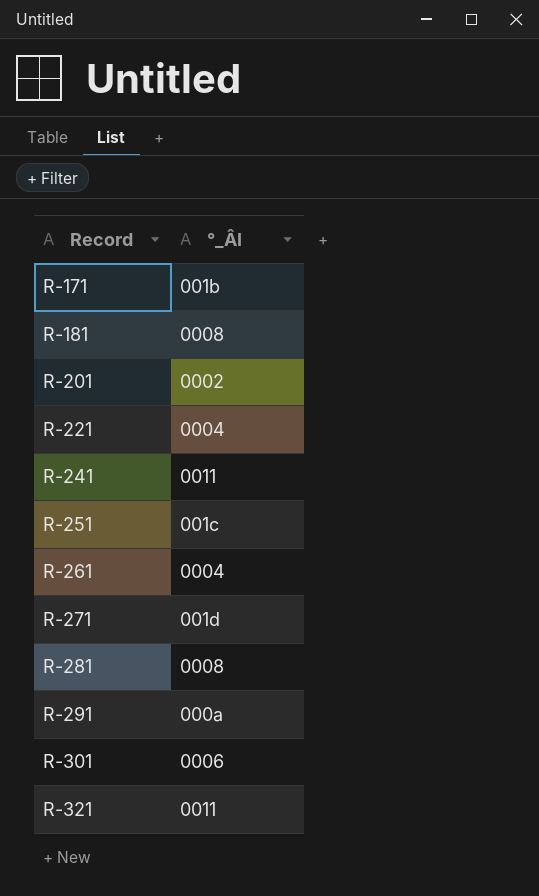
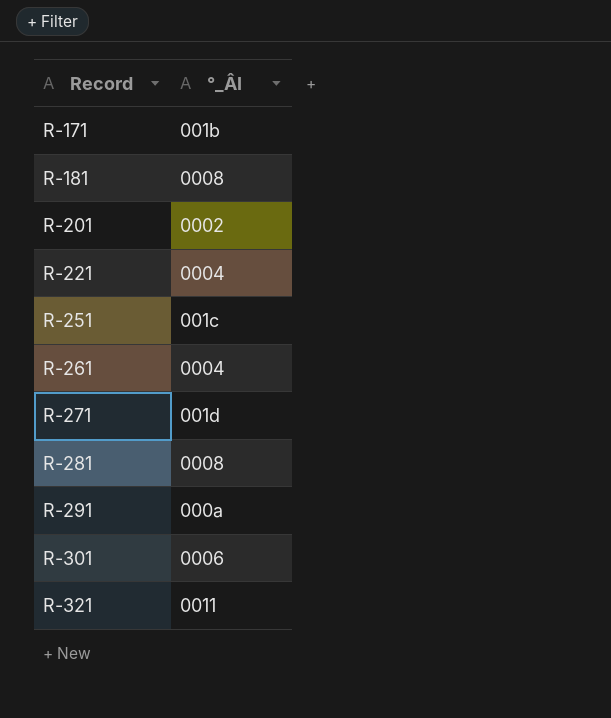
row R-241: 0011 -> none

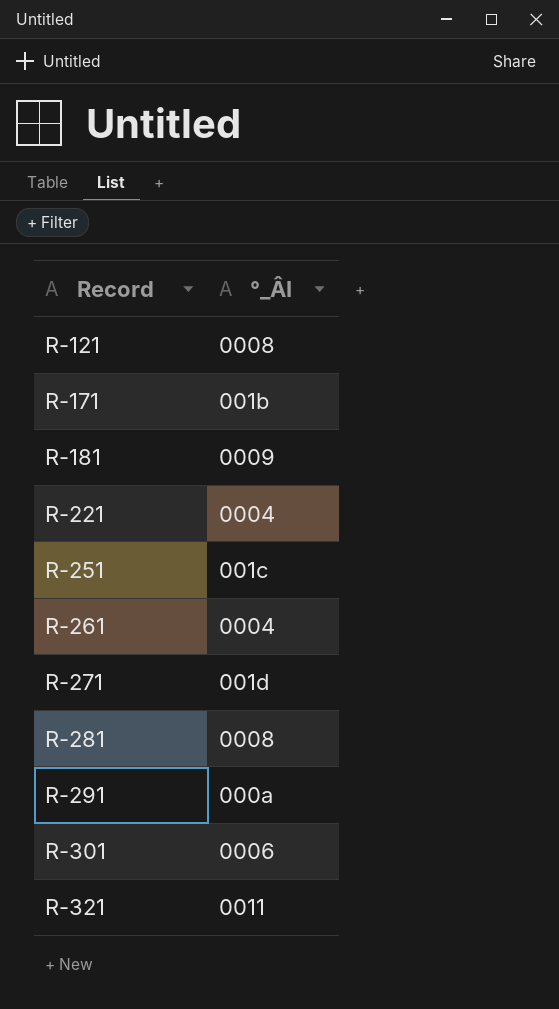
row R-201: 0002 -> none
row R-121: none -> 0008
R-181 | °_ÂI: 0008 -> 0009

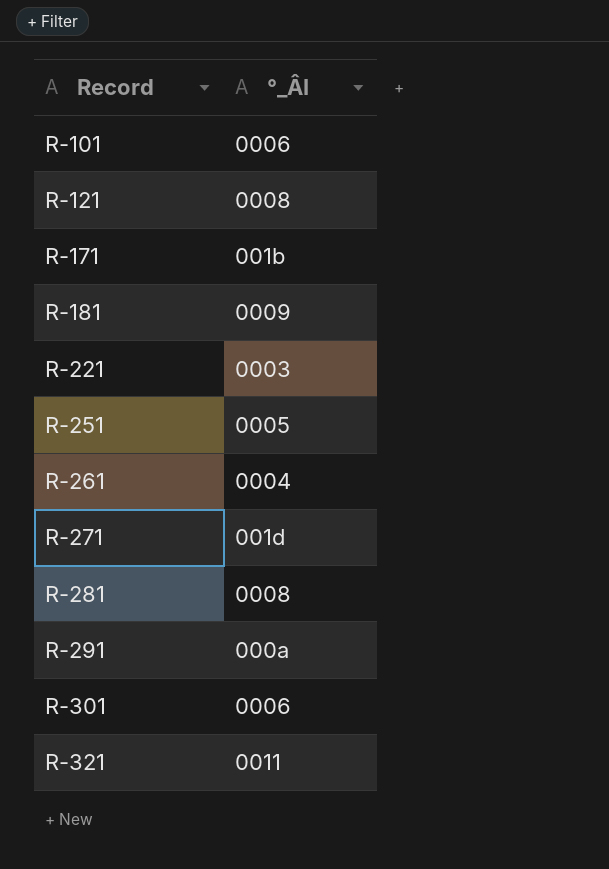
row R-101: none -> 0006
R-221 | °_ÂI: 0004 -> 0003
R-251 | °_ÂI: 001c -> 0005

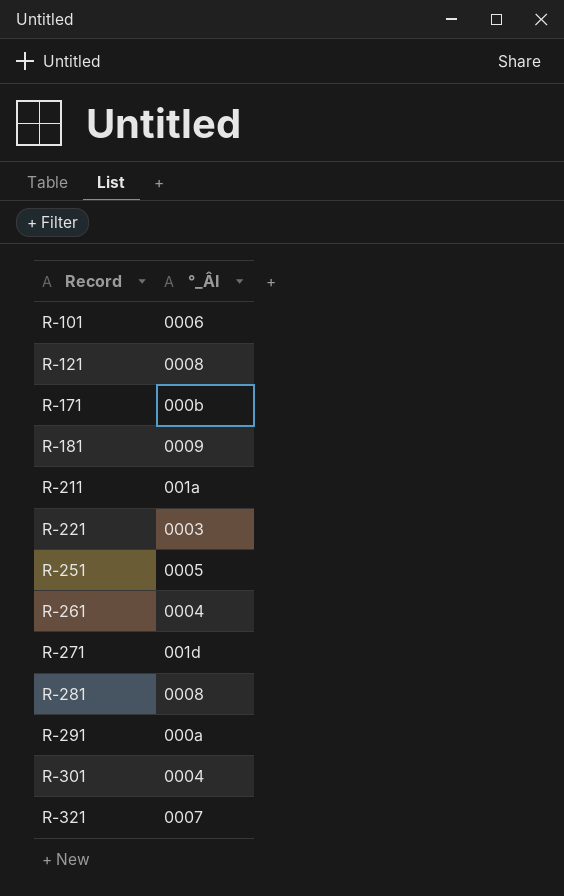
R-171 | °_ÂI: 001b -> 000b
row R-211: none -> 001a
R-301 | °_ÂI: 0006 -> 0004
R-321 | °_ÂI: 0011 -> 0007

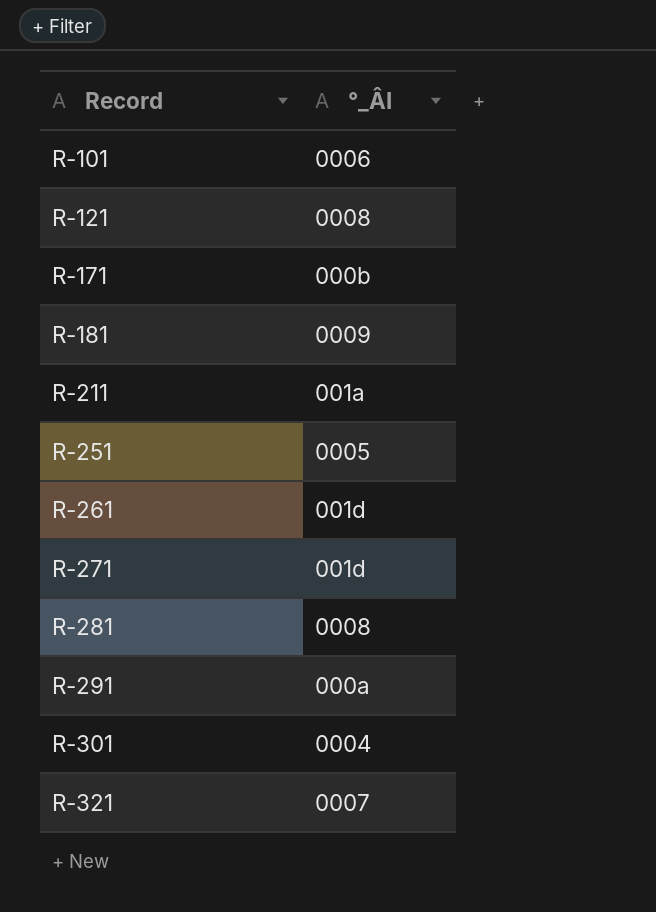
row R-221: 0003 -> none
R-261 | °_ÂI: 0004 -> 001d

